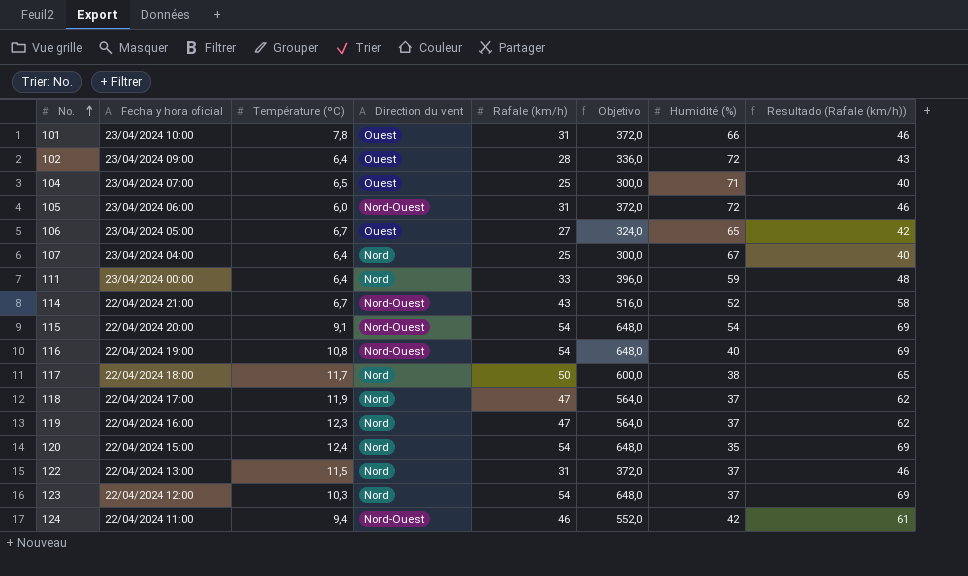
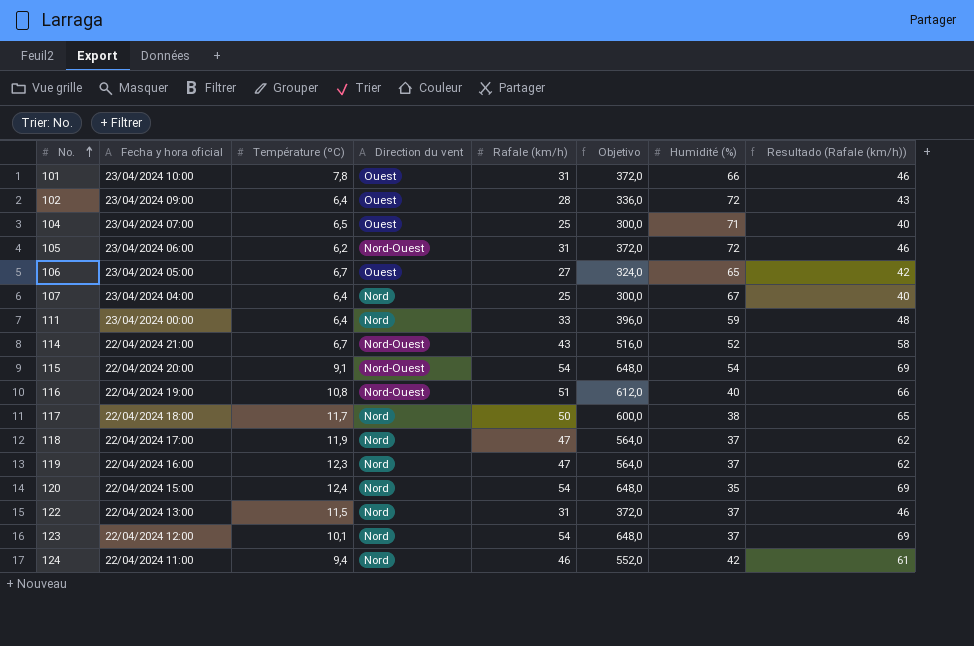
105 | Température (ºC): 6,0 -> 6,2
116 | Rafale (km/h): 54 -> 51
116 | Objetivo: 648,0 -> 612,0
116 | Resultado (Rafale (km/h)): 69 -> 66
123 | Température (ºC): 10,3 -> 10,1
124 | Direction du vent: Nord-Ouest -> Nord

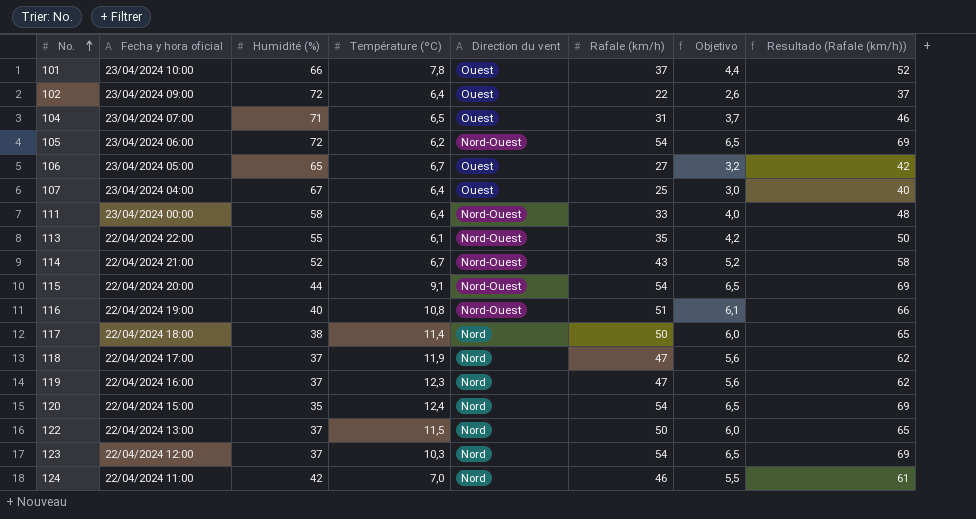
column Humidité (%) | position: 7 -> 3
column Objetivo | formula: [Rafale (km/h)] * 12 -> [Rafale (km/h)] * 0,12
101 | Rafale (km/h): 31 -> 37
101 | Resultado (Rafale (km/h)): 46 -> 52
102 | Rafale (km/h): 28 -> 22
102 | Resultado (Rafale (km/h)): 43 -> 37
104 | Rafale (km/h): 25 -> 31
104 | Resultado (Rafale (km/h)): 40 -> 46
105 | Rafale (km/h): 31 -> 54
105 | Resultado (Rafale (km/h)): 46 -> 69
107 | Direction du vent: Nord -> Ouest
111 | Humidité (%): 59 -> 58
111 | Direction du vent: Nord -> Nord-Ouest
row 113: none -> 22/04/2024 22:00 | 55 | 6,1 | Nord-Ouest | 35 | 4,2 | 50
115 | Humidité (%): 54 -> 44
117 | Température (ºC): 11,7 -> 11,4
122 | Rafale (km/h): 31 -> 50
122 | Resultado (Rafale (km/h)): 46 -> 65
123 | Température (ºC): 10,1 -> 10,3
124 | Température (ºC): 9,4 -> 7,0

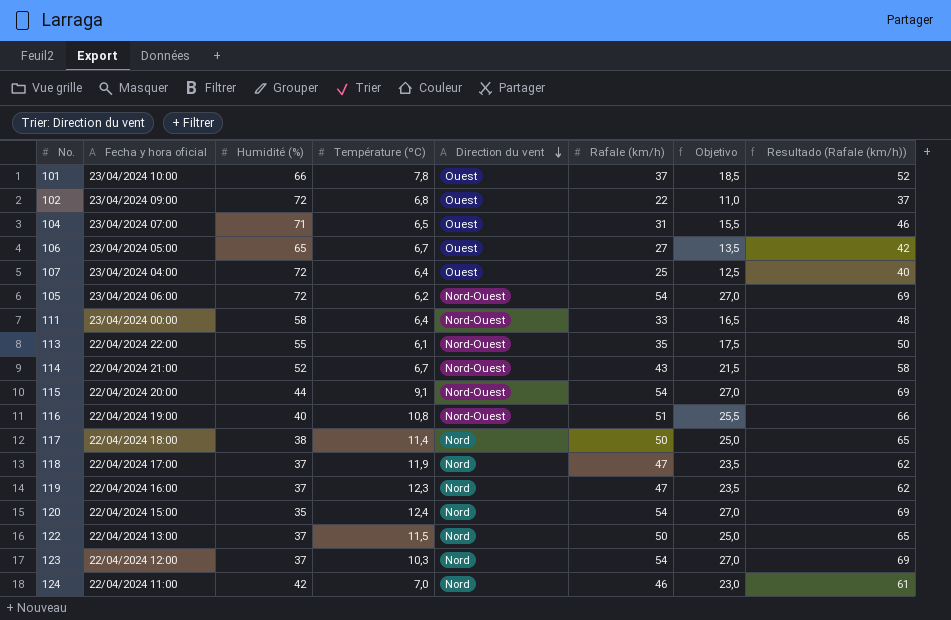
row order: No. ascending -> Direction du vent descending
column Objetivo | formula: [Rafale (km/h)] * 0,12 -> [Rafale (km/h)] * 0,5
102 | Température (ºC): 6,4 -> 6,8
107 | Humidité (%): 67 -> 72

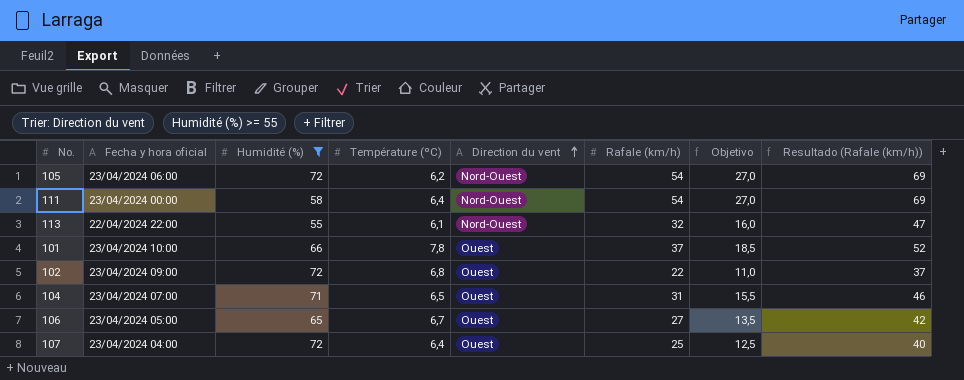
filter: none -> Humidité (%) >= 55
row order: Direction du vent descending -> Direction du vent ascending
111 | Rafale (km/h): 33 -> 54
111 | Objetivo: 16,5 -> 27,0
111 | Resultado (Rafale (km/h)): 48 -> 69
113 | Rafale (km/h): 35 -> 32
113 | Objetivo: 17,5 -> 16,0
113 | Resultado (Rafale (km/h)): 50 -> 47

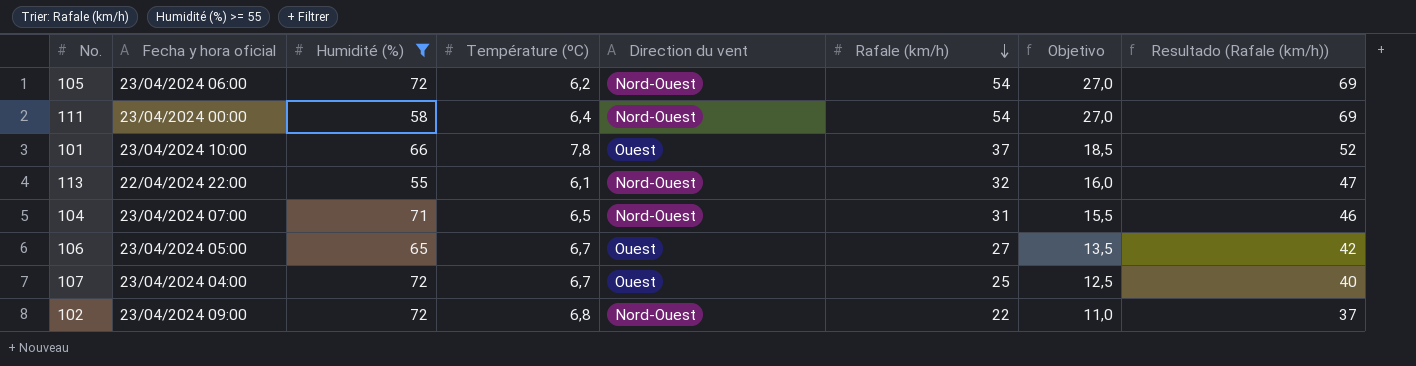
row order: Direction du vent ascending -> Rafale (km/h) descending
104 | Direction du vent: Ouest -> Nord-Ouest
107 | Température (ºC): 6,4 -> 6,7
102 | Direction du vent: Ouest -> Nord-Ouest

